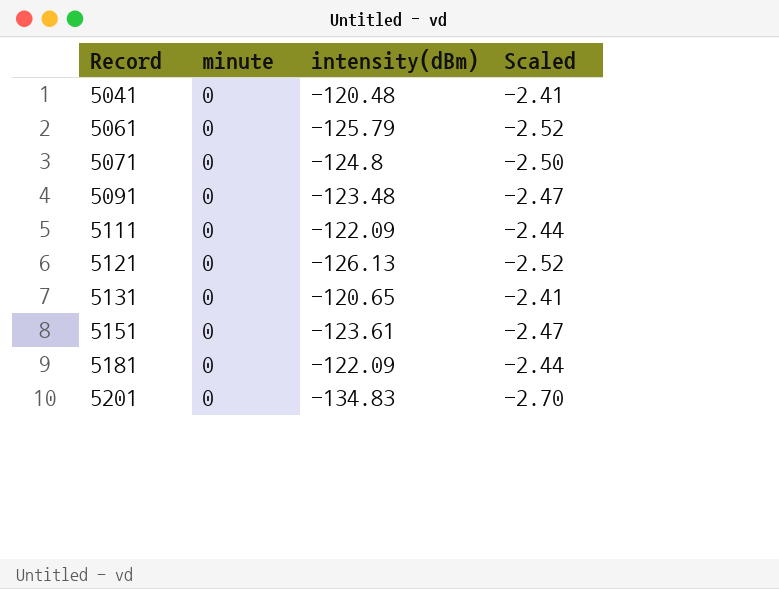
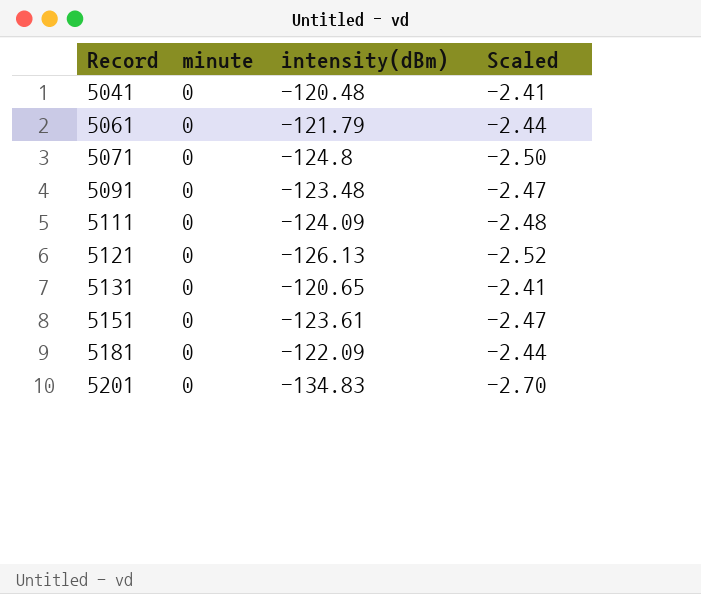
5061 | intensity(dBm): -125.79 -> -121.79
5061 | Scaled: -2.52 -> -2.44
5111 | intensity(dBm): -122.09 -> -124.09
5111 | Scaled: -2.44 -> -2.48

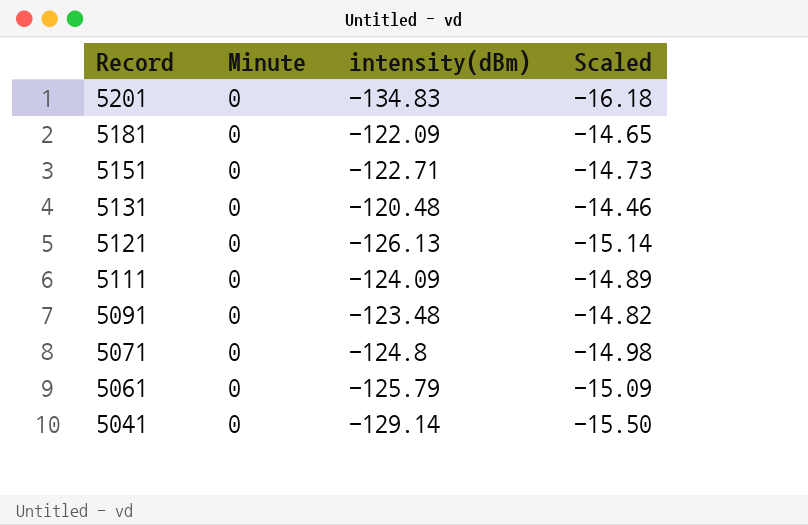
row order: Record ascending -> Record descending
column name: minute -> Minute
column Scaled | formula: [intensity(dBm)] * 0.02 -> [intensity(dBm)] * 0.12
5151 | intensity(dBm): -123.61 -> -122.71
5131 | intensity(dBm): -120.65 -> -120.48
5061 | intensity(dBm): -121.79 -> -125.79
5041 | intensity(dBm): -120.48 -> -129.14

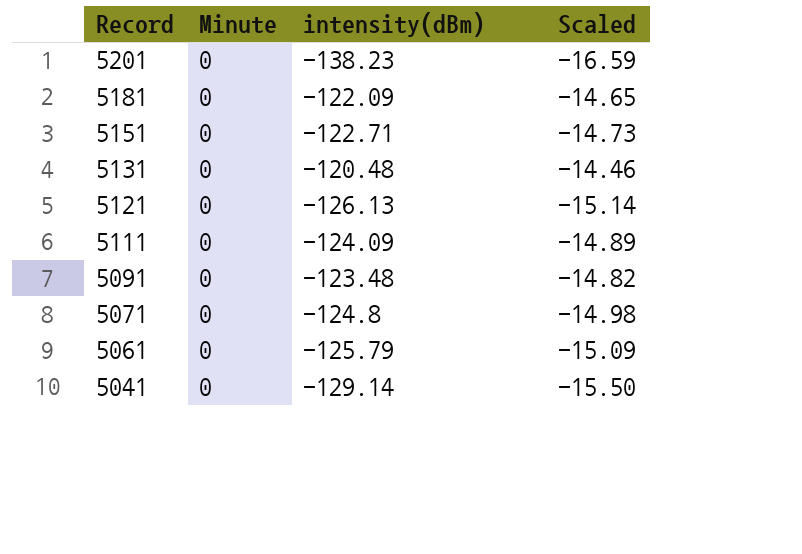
5201 | intensity(dBm): -134.83 -> -138.23
5201 | Scaled: -16.18 -> -16.59

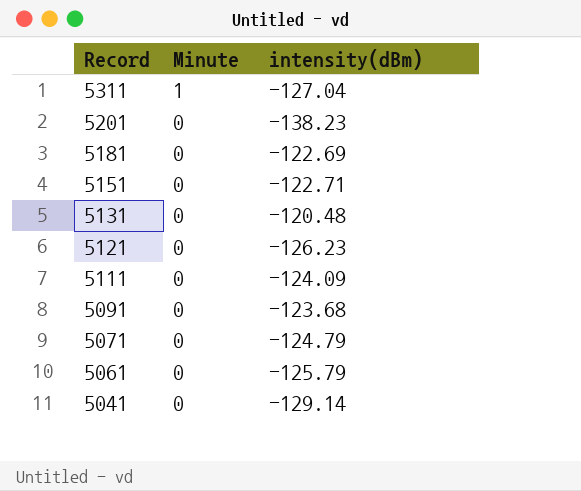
column Scaled | formula: [intensity(dBm)] * 0.12 -> none
row 5311: none -> 1 | -127.04
5181 | intensity(dBm): -122.09 -> -122.69
5121 | intensity(dBm): -126.13 -> -126.23
5091 | intensity(dBm): -123.48 -> -123.68
5071 | intensity(dBm): -124.8 -> -124.79

